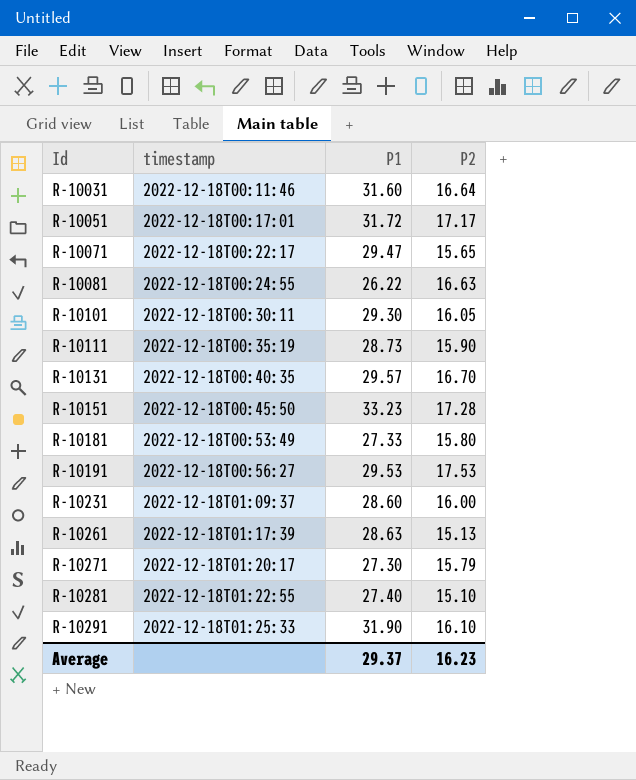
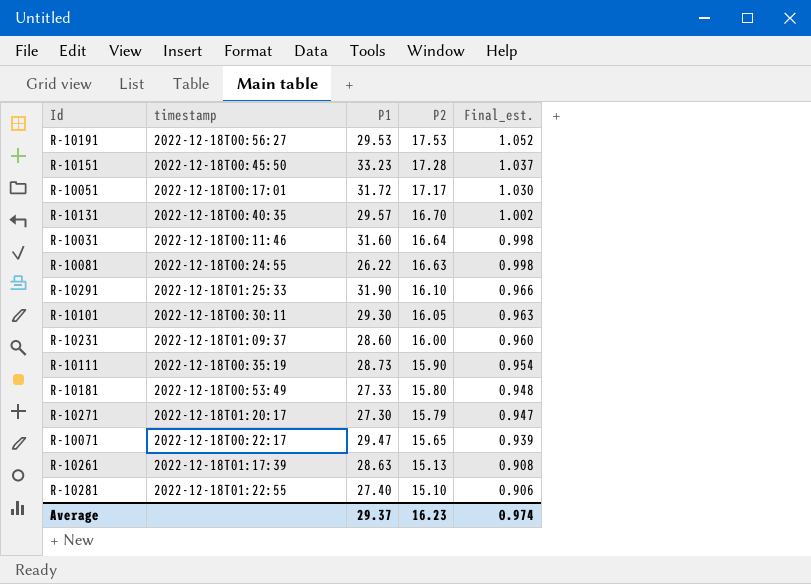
row order: Id ascending -> P2 descending
column Final_est. | formula: none -> [P2] * 0.06

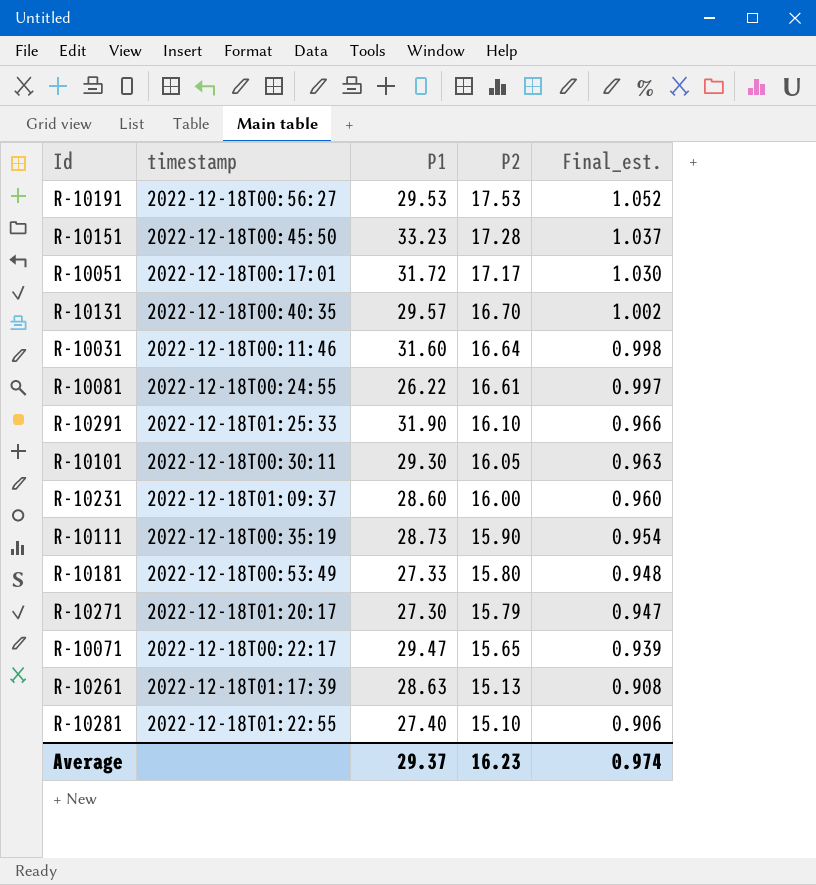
R-10081 | P2: 16.63 -> 16.61
R-10081 | Final_est.: 0.998 -> 0.997

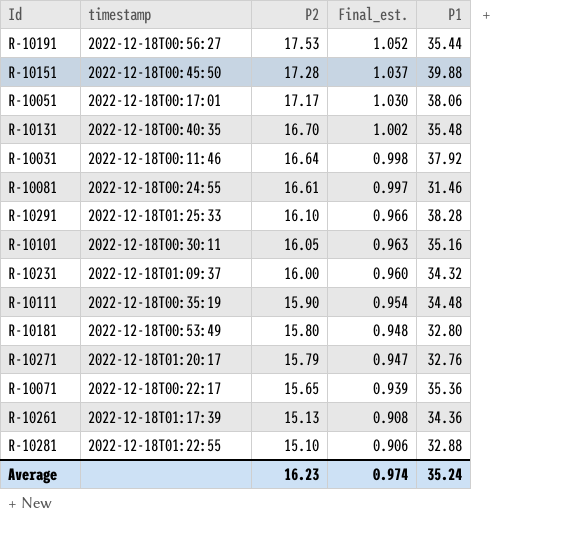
column P1 | position: 3 -> 5
R-10191 | P1: 29.53 -> 35.44
R-10151 | P1: 33.23 -> 39.88
R-10051 | P1: 31.72 -> 38.06
R-10131 | P1: 29.57 -> 35.48
R-10031 | P1: 31.60 -> 37.92
R-10081 | P1: 26.22 -> 31.46
R-10291 | P1: 31.90 -> 38.28
R-10101 | P1: 29.30 -> 35.16
R-10231 | P1: 28.60 -> 34.32
R-10111 | P1: 28.73 -> 34.48
R-10181 | P1: 27.33 -> 32.80
R-10271 | P1: 27.30 -> 32.76
R-10071 | P1: 29.47 -> 35.36
R-10261 | P1: 28.63 -> 34.36
R-10281 | P1: 27.40 -> 32.88
Average | P1: 29.37 -> 35.24

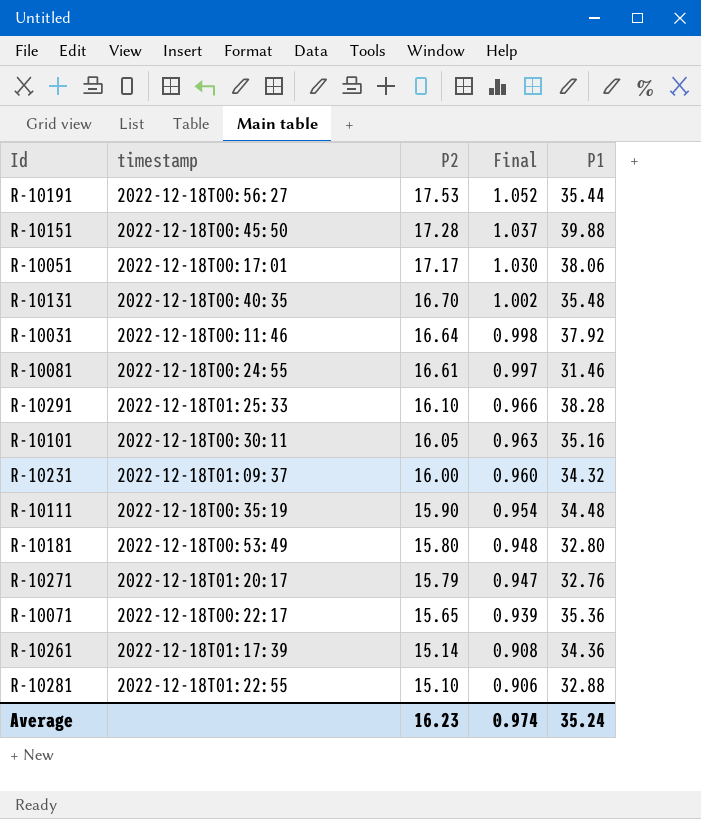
column name: Final_est. -> Final
R-10261 | P2: 15.13 -> 15.14

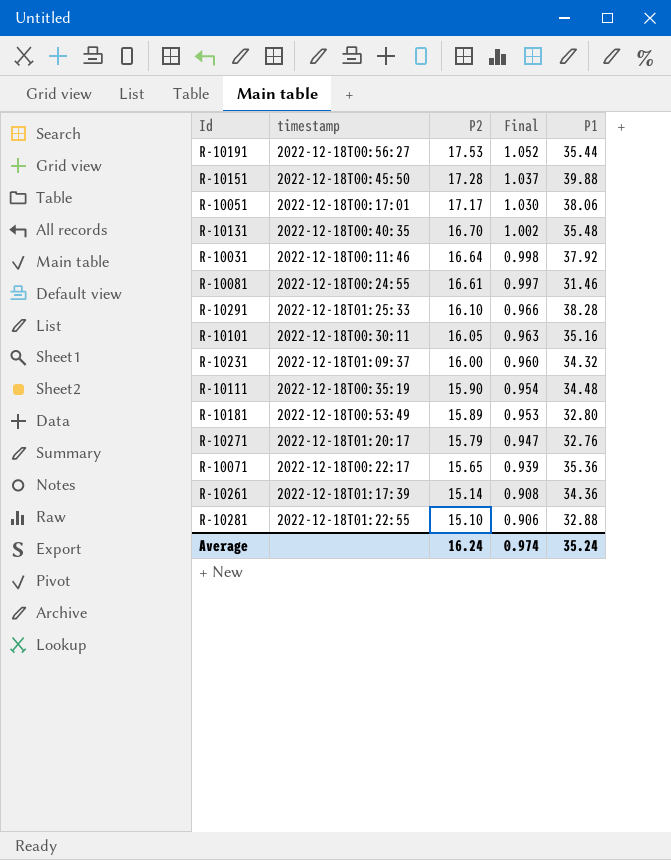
R-10181 | P2: 15.80 -> 15.89
R-10181 | Final: 0.948 -> 0.953
Average | P2: 16.23 -> 16.24

